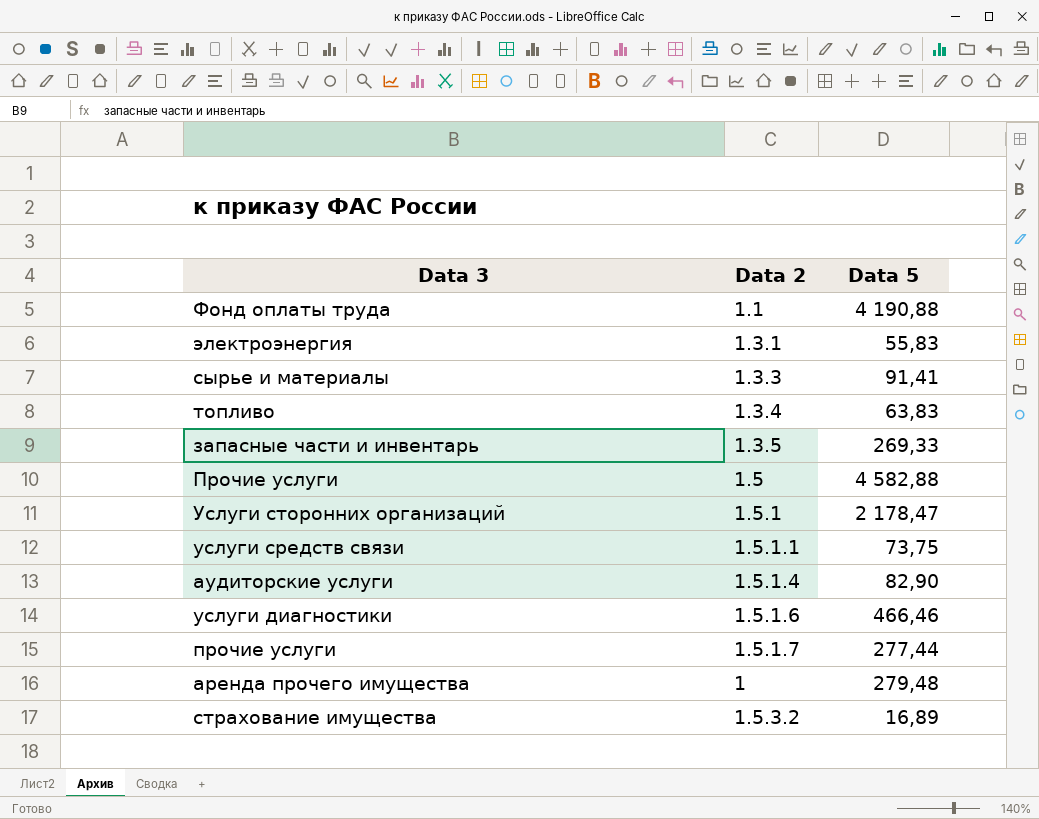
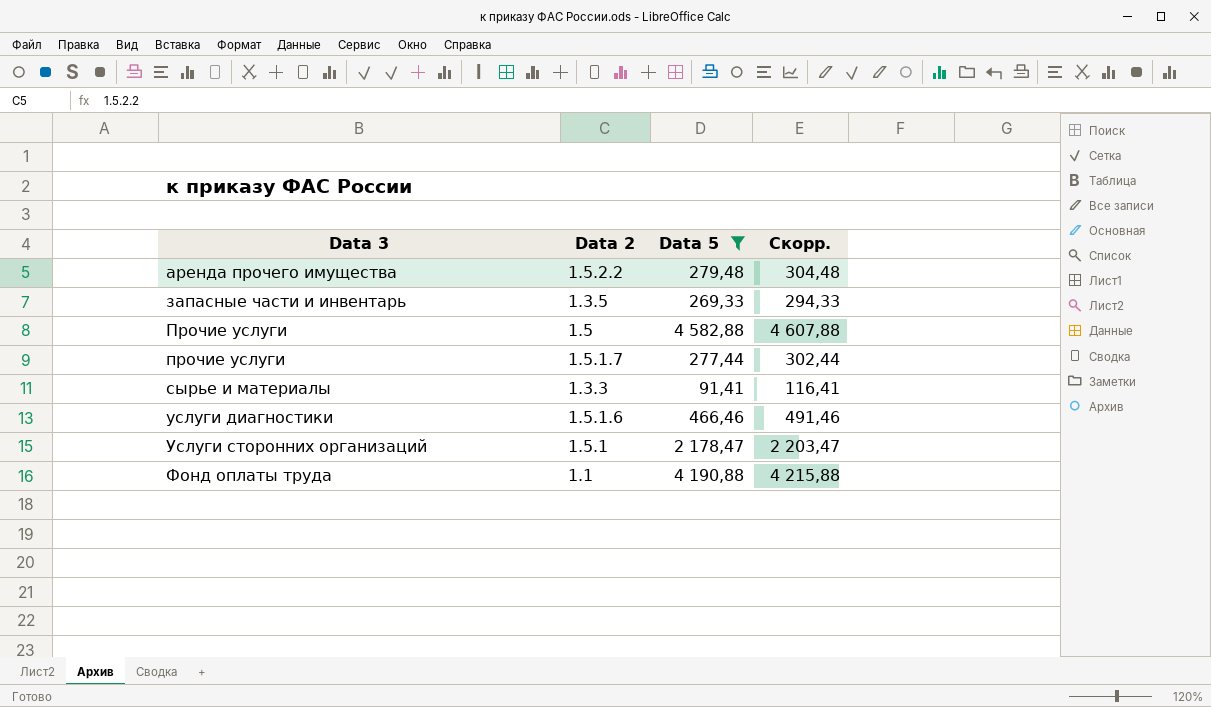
filter: none -> Data 5 >= 91,41
row order: none -> Data 3 ascending
column Скорр. | formula: none -> [Data 5] + 25
аренда прочего имущества | Data 2: 1 -> 1.5.2.2

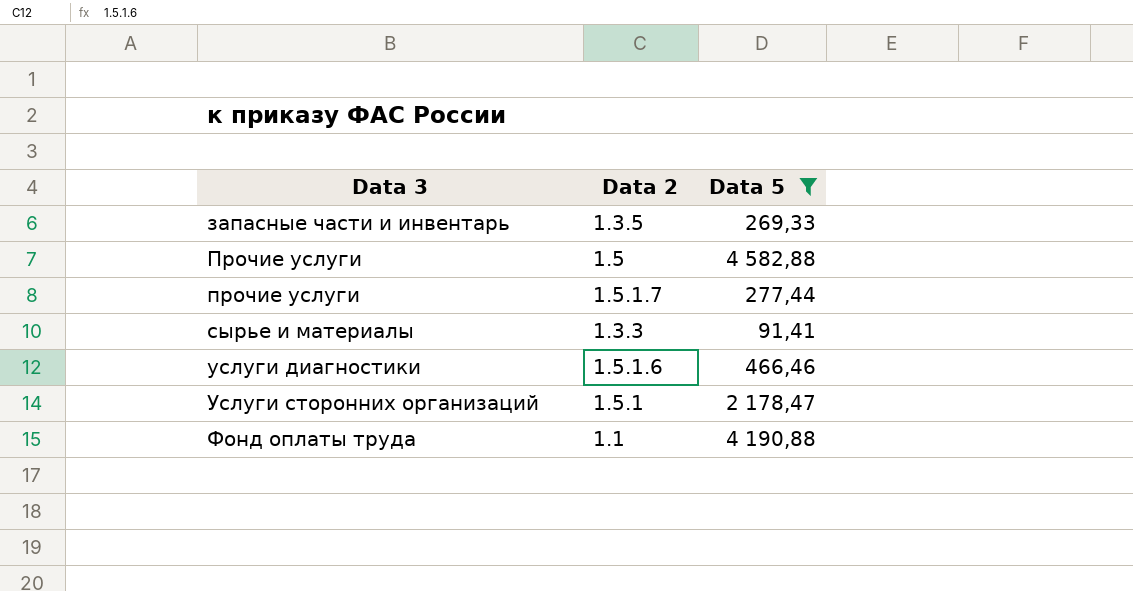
column Скорр. | formula: [Data 5] + 25 -> none
row аренда прочего имущества: 1.5.2.2 | 279,48 | 304,48 -> none

